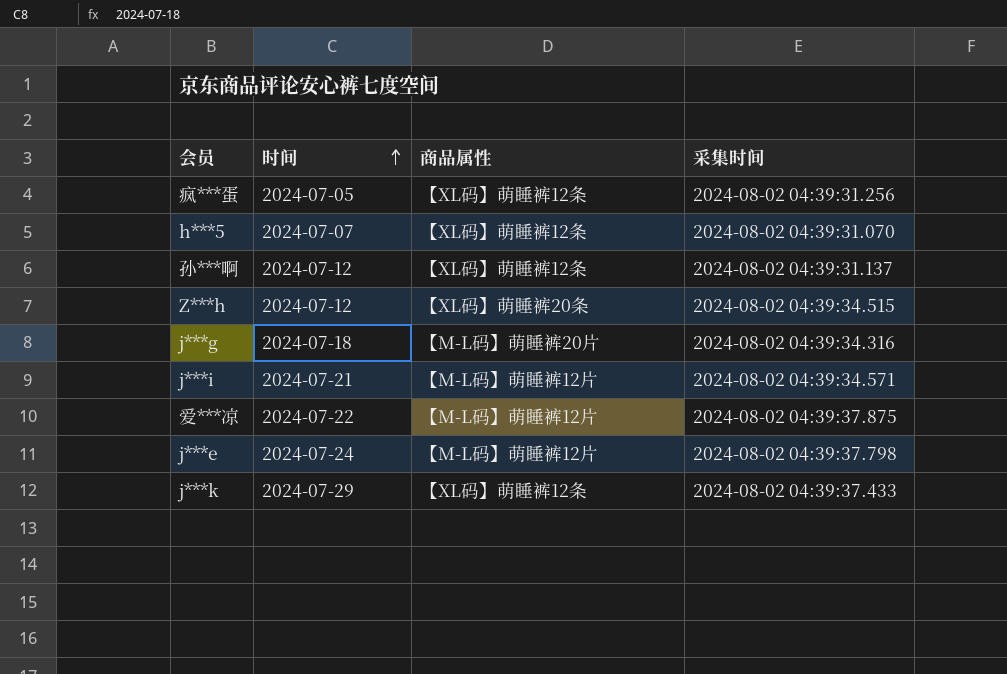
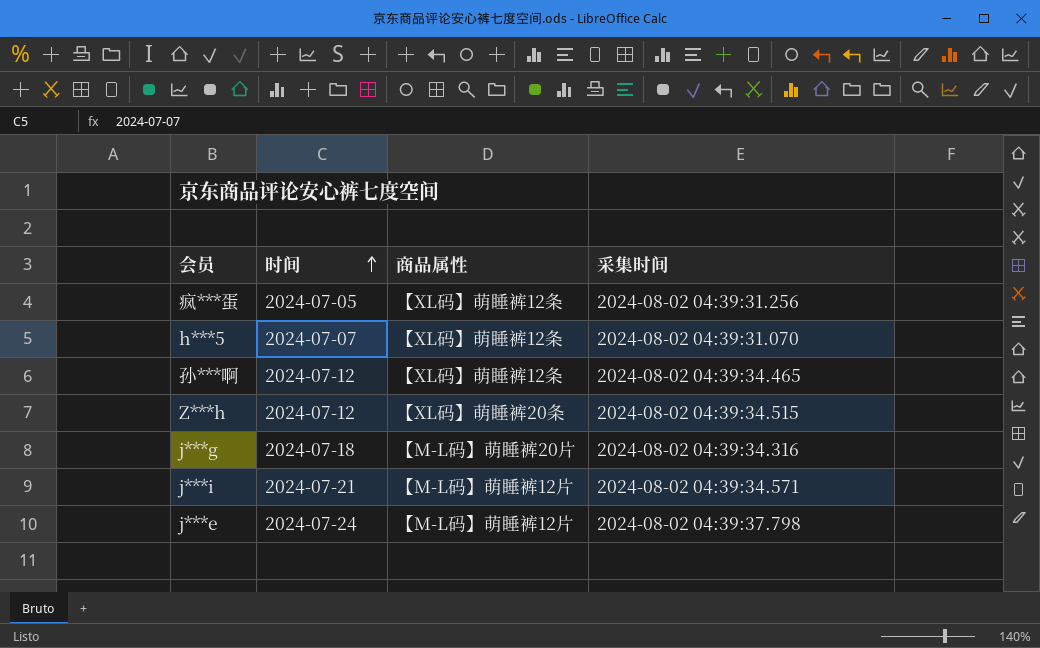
row 爱***凉: 2024-07-22 | 【M-L码】萌睡裤12片 | 2024-08-02 04:39:37.875 -> none
row j***k: 2024-07-29 | 【XL码】萌睡裤12条 | 2024-08-02 04:39:37.433 -> none
孙***啊 | 采集时间: 2024-08-02 04:39:31.137 -> 2024-08-02 04:39:34.465

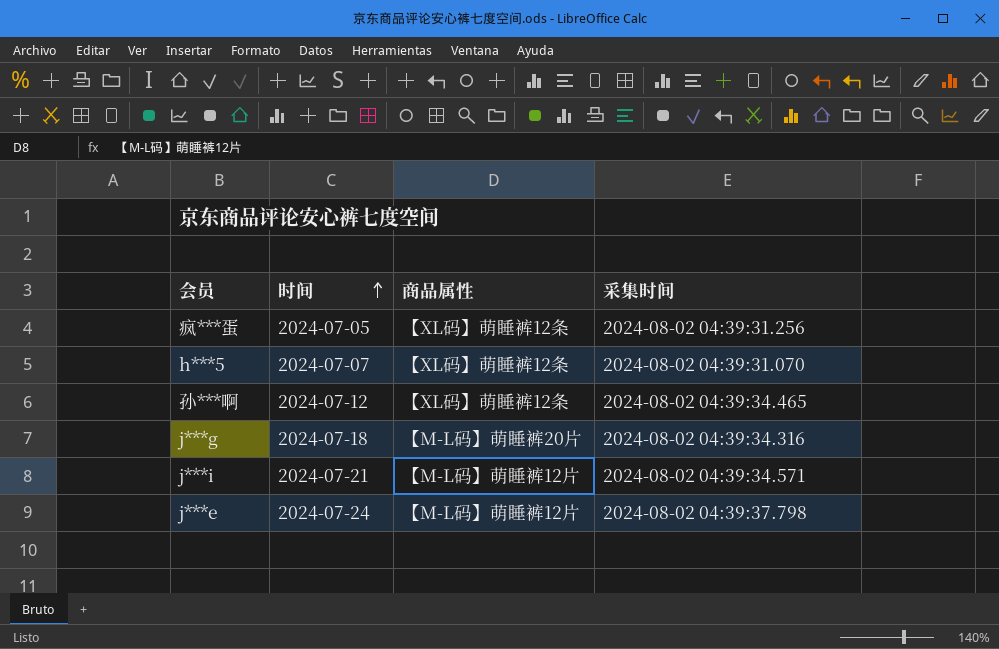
row Z***h: 2024-07-12 | 【XL码】萌睡裤20条 | 2024-08-02 04:39:34.515 -> none

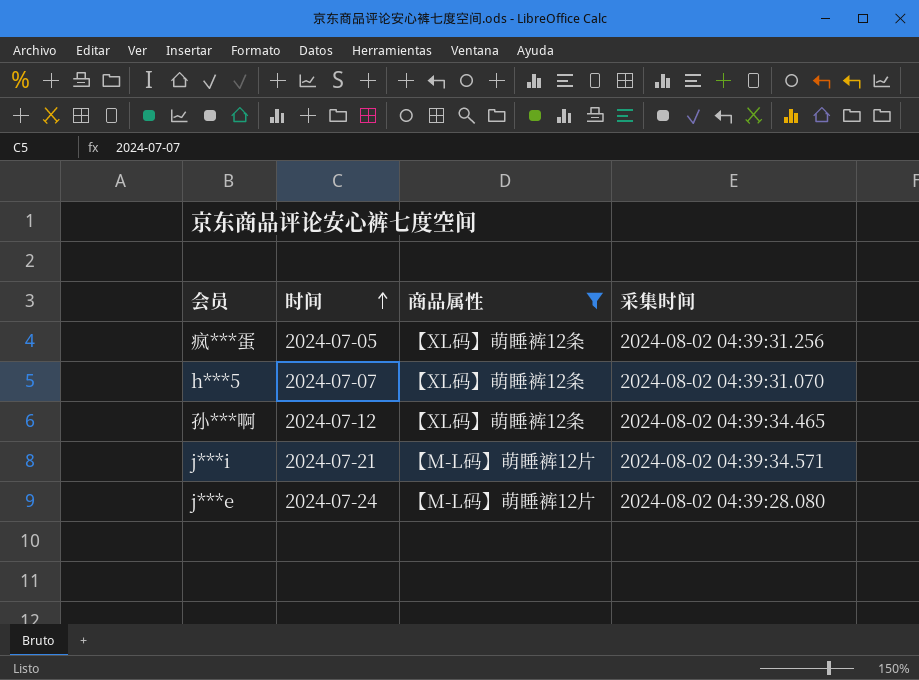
filter: none -> 商品属性 != 【M-L码】萌睡裤20片
j***e | 采集时间: 2024-08-02 04:39:37.798 -> 2024-08-02 04:39:28.080

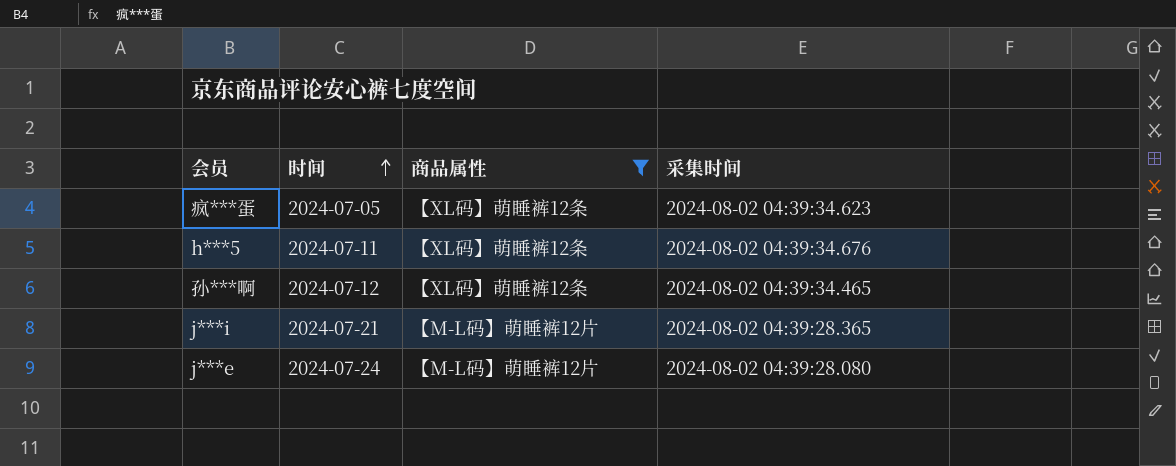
疯***蛋 | 采集时间: 2024-08-02 04:39:31.256 -> 2024-08-02 04:39:34.623
h***5 | 时间: 2024-07-07 -> 2024-07-11
h***5 | 采集时间: 2024-08-02 04:39:31.070 -> 2024-08-02 04:39:34.676
j***i | 采集时间: 2024-08-02 04:39:34.571 -> 2024-08-02 04:39:28.365

